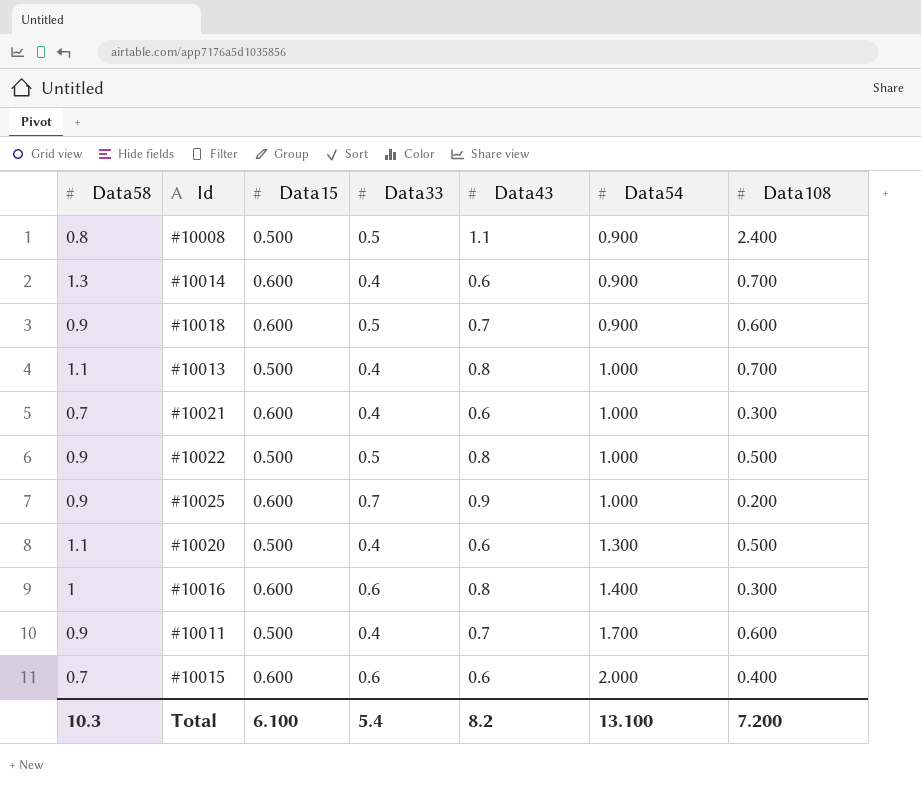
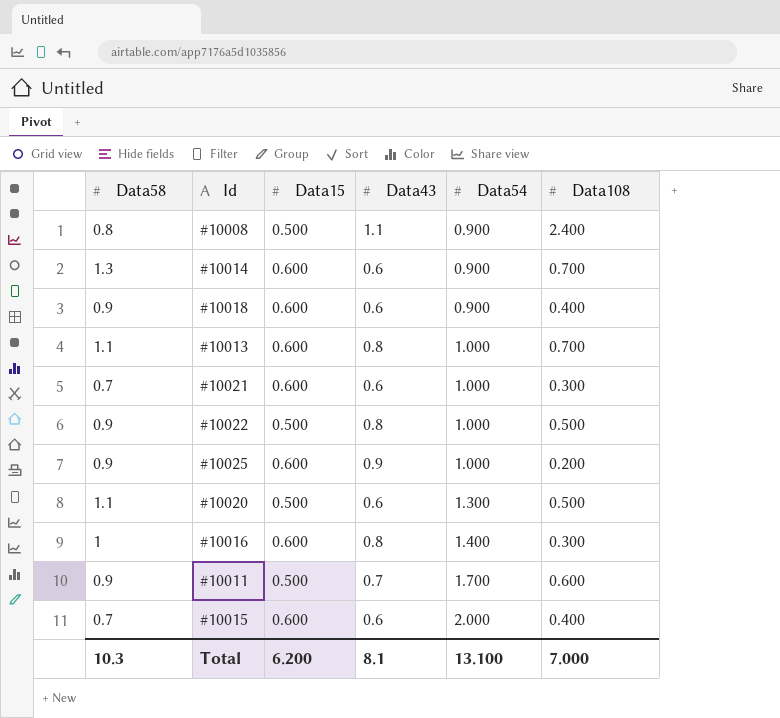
column Data33 | position: 4 -> none
#10018 | Data43: 0.7 -> 0.6
#10018 | Data108: 0.600 -> 0.400
#10013 | Data15: 0.500 -> 0.600
Total | Data15: 6.100 -> 6.200
Total | Data43: 8.2 -> 8.1
Total | Data108: 7.200 -> 7.000

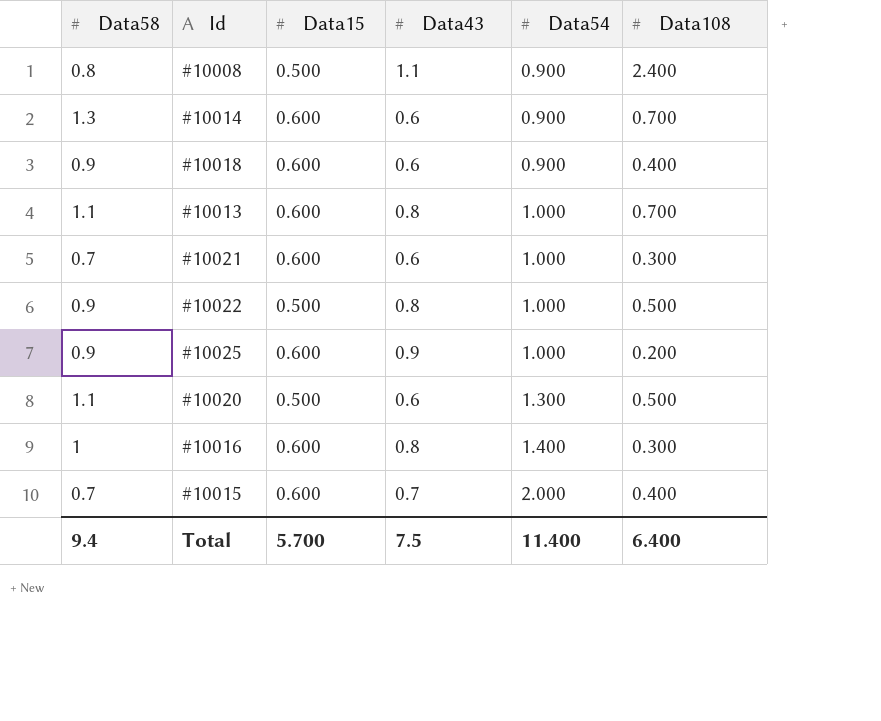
row #10011: 0.9 | 0.500 | 0.7 | 1.700 | 0.600 -> none
#10015 | Data43: 0.6 -> 0.7
Total | Data58: 10.3 -> 9.4
Total | Data15: 6.200 -> 5.700
Total | Data43: 8.1 -> 7.5
Total | Data54: 13.100 -> 11.400
Total | Data108: 7.000 -> 6.400

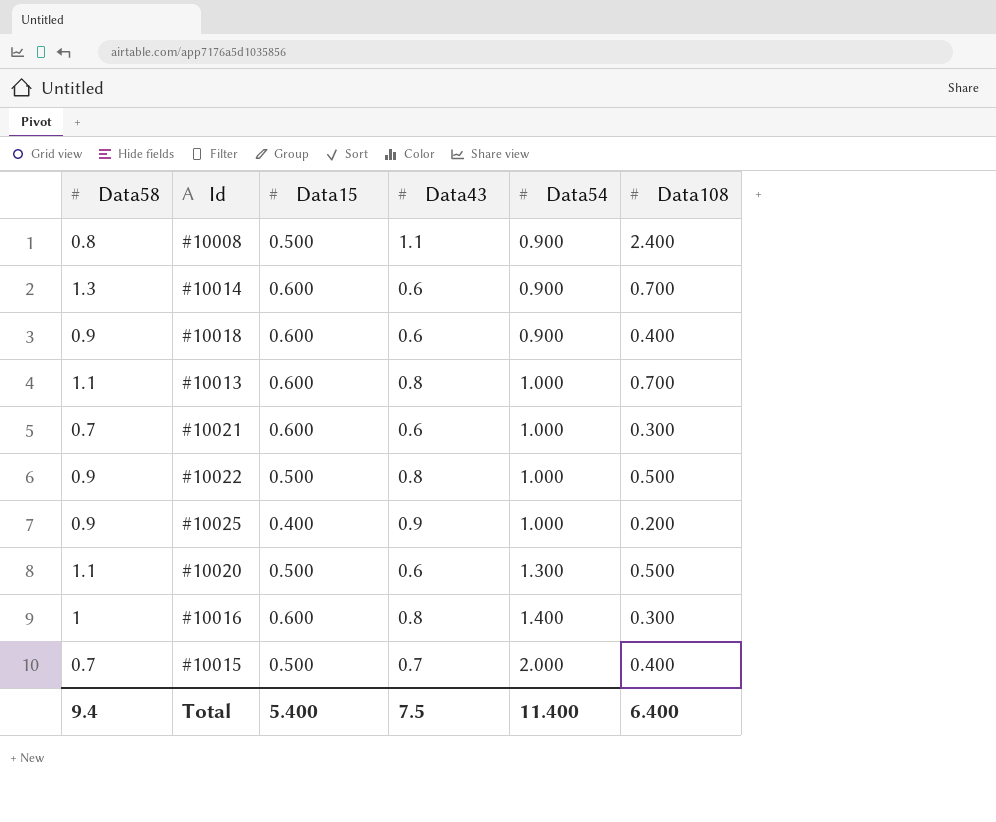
#10025 | Data15: 0.600 -> 0.400
#10015 | Data15: 0.600 -> 0.500
Total | Data15: 5.700 -> 5.400

